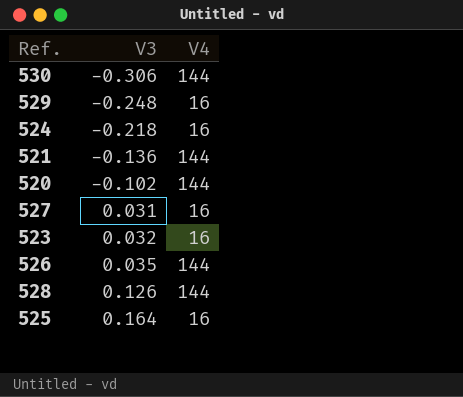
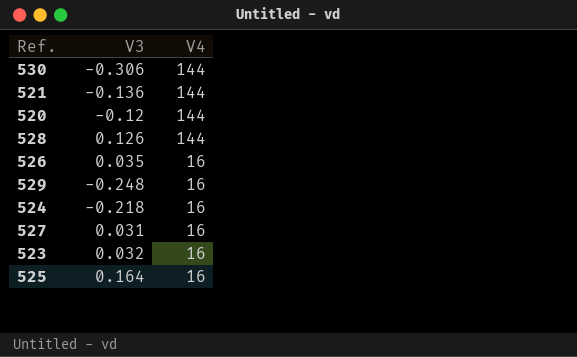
row order: V3 ascending -> V4 descending
520 | V3: -0.102 -> -0.12
526 | V4: 144 -> 16

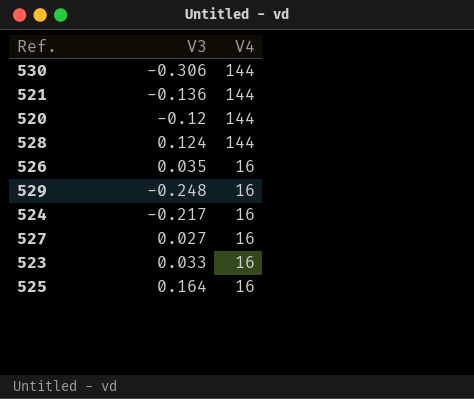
528 | V3: 0.126 -> 0.124
524 | V3: -0.218 -> -0.217
527 | V3: 0.031 -> 0.027
523 | V3: 0.032 -> 0.033

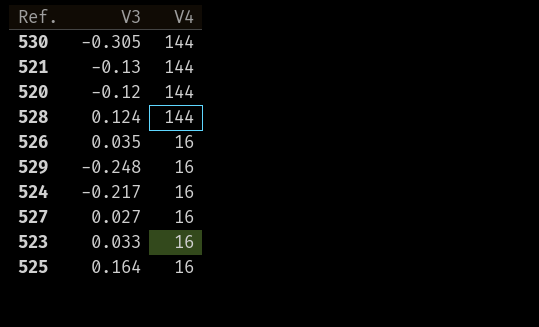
530 | V3: -0.306 -> -0.305
521 | V3: -0.136 -> -0.13

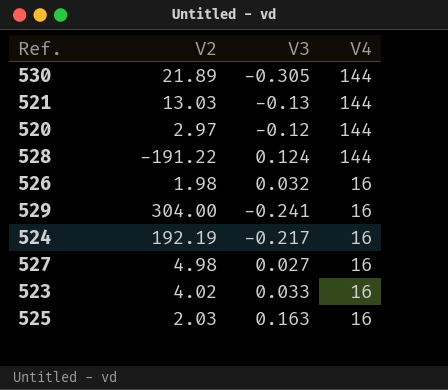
column V2 | position: none -> 2
526 | V3: 0.035 -> 0.032
529 | V3: -0.248 -> -0.241
525 | V3: 0.164 -> 0.163

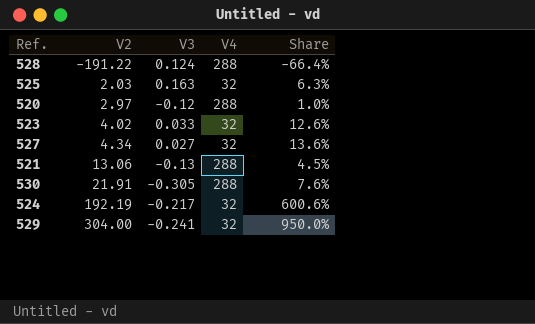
row order: V4 descending -> V2 ascending
column Share | formula: none -> [V2] / [V4]
row 526: 1.98 | 0.032 | 16 -> none
528 | V4: 144 -> 288
525 | V4: 16 -> 32
520 | V4: 144 -> 288
523 | V4: 16 -> 32
527 | V2: 4.98 -> 4.34
527 | V4: 16 -> 32
521 | V2: 13.03 -> 13.06
521 | V4: 144 -> 288
530 | V2: 21.89 -> 21.91
530 | V4: 144 -> 288
524 | V4: 16 -> 32
529 | V4: 16 -> 32

